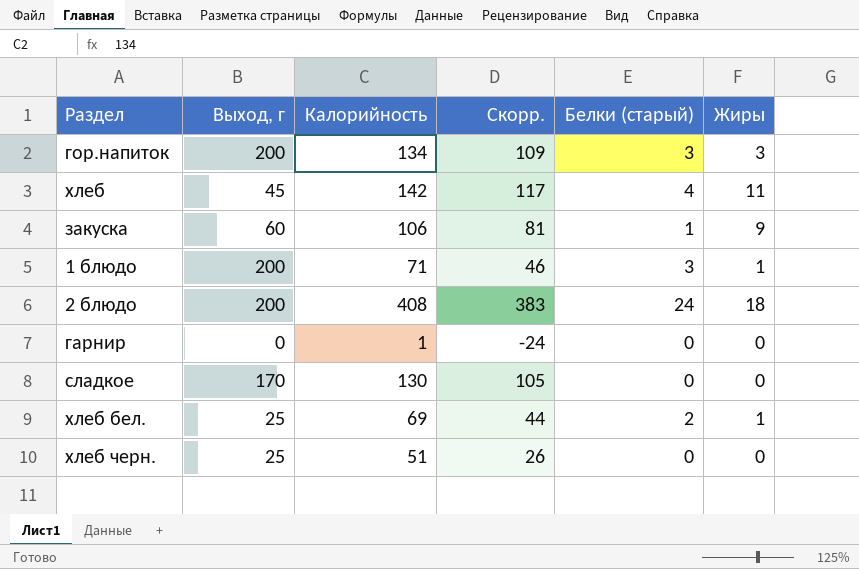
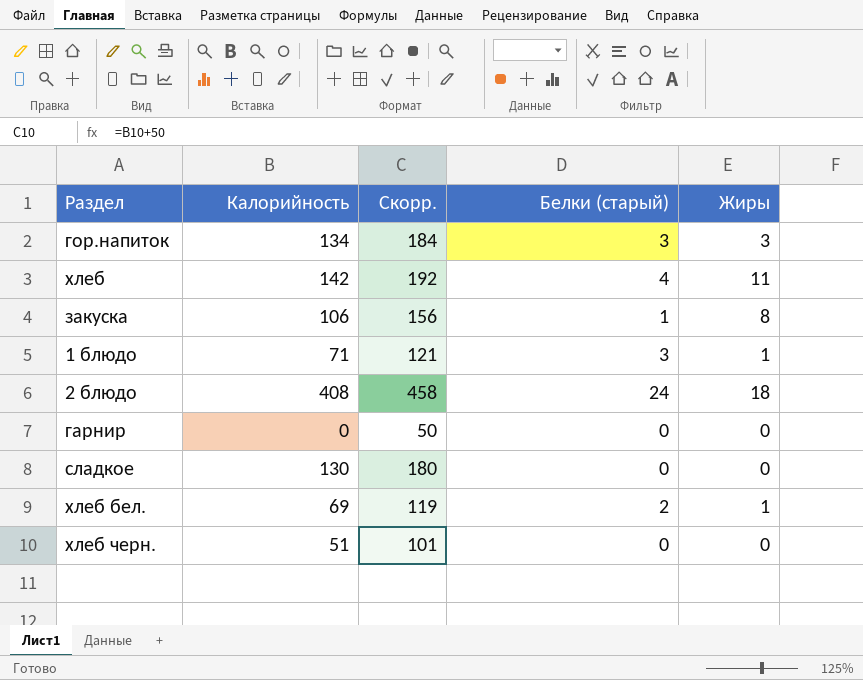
column Выход, г | position: 2 -> none
column Скорр. | formula: [Калорийность] - 25 -> [Калорийность] + 50
закуска | Жиры: 9 -> 8
гарнир | Калорийность: 1 -> 0

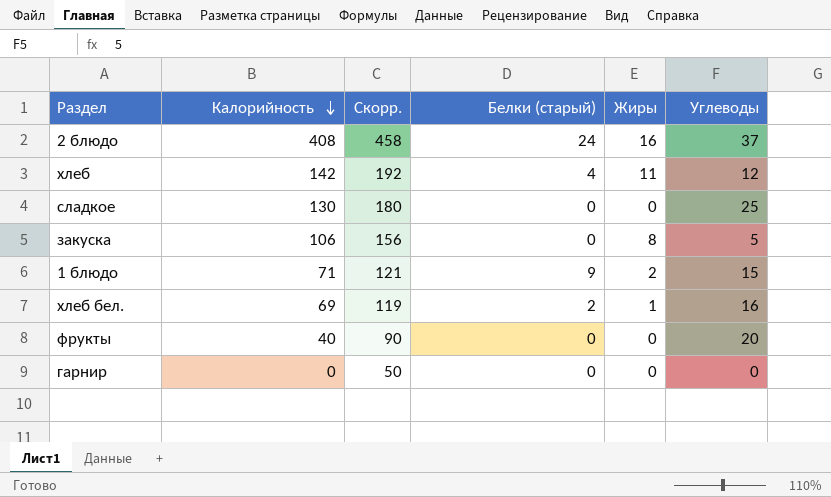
row order: none -> Калорийность descending
column Углеводы | position: none -> 6
row гор.напиток: 134 | 184 | 3 | 3 -> none
row хлеб черн.: 51 | 101 | 0 | 0 -> none
2 блюдо | Жиры: 18 -> 16
закуска | Белки (старый): 1 -> 0
1 блюдо | Белки (старый): 3 -> 9
1 блюдо | Жиры: 1 -> 2
row фрукты: none -> 40 | 90 | 0 | 0 | 20

